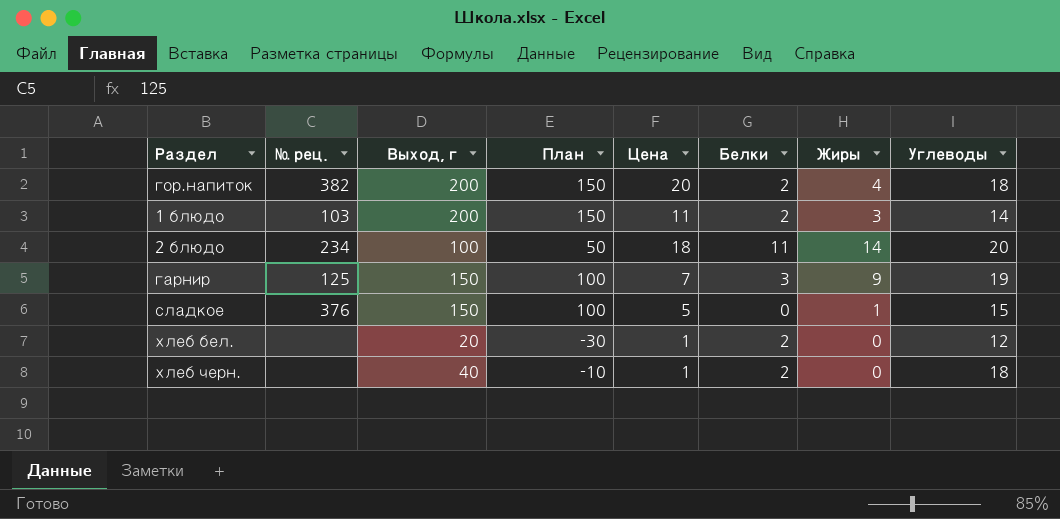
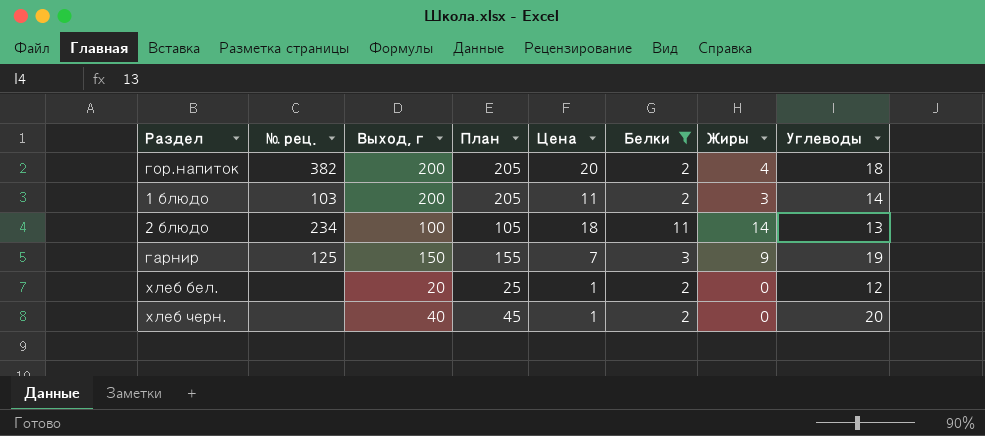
filter: none -> Белки != 0
column План | formula: [Выход, г] - 50 -> [Выход, г] + 5
2 блюдо | Углеводы: 20 -> 13
хлеб черн. | Углеводы: 18 -> 20

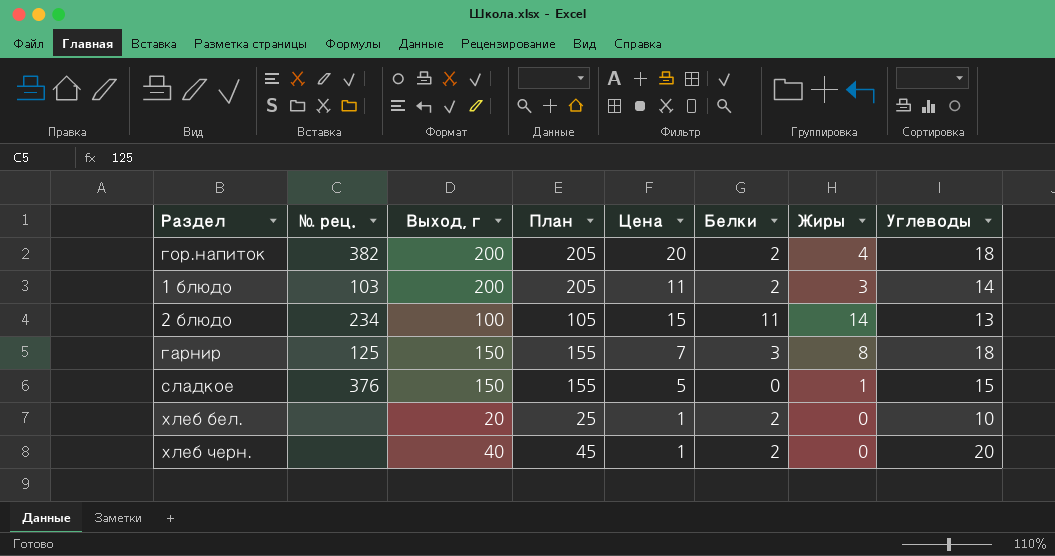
filter: Белки != 0 -> none
2 блюдо | Цена: 18 -> 15
гарнир | Жиры: 9 -> 8
гарнир | Углеводы: 19 -> 18
хлеб бел. | Углеводы: 12 -> 10

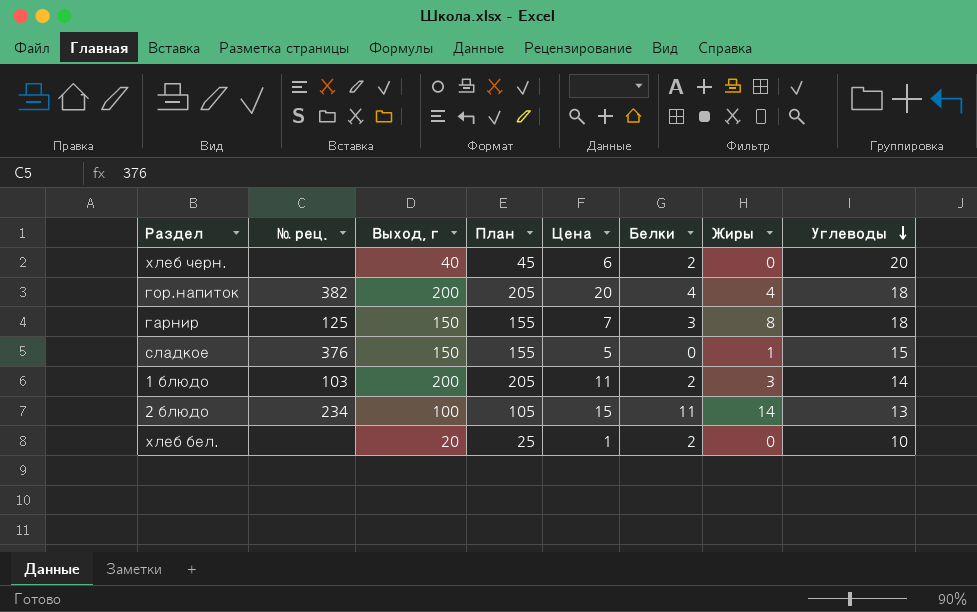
row order: none -> Углеводы descending
хлеб черн. | Цена: 1 -> 6
гор.напиток | Белки: 2 -> 4

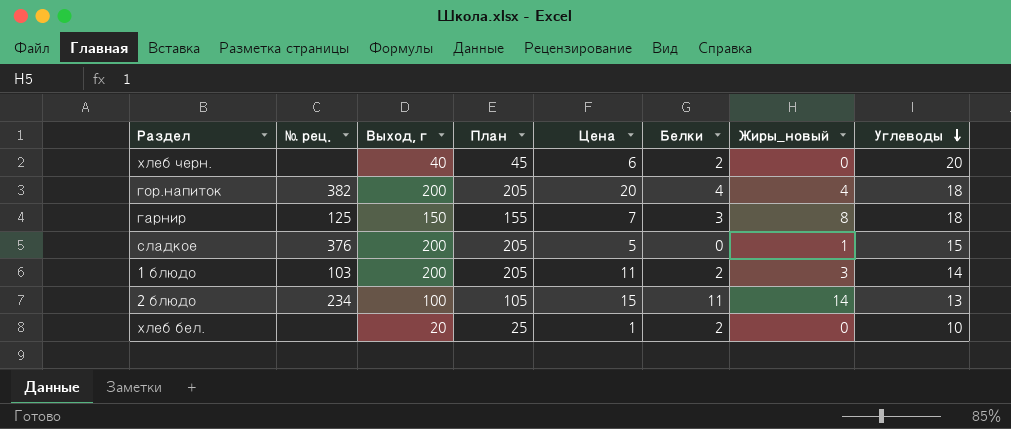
column name: Жиры -> Жиры_новый
сладкое | Выход, г: 150 -> 200
сладкое | План: 155 -> 205

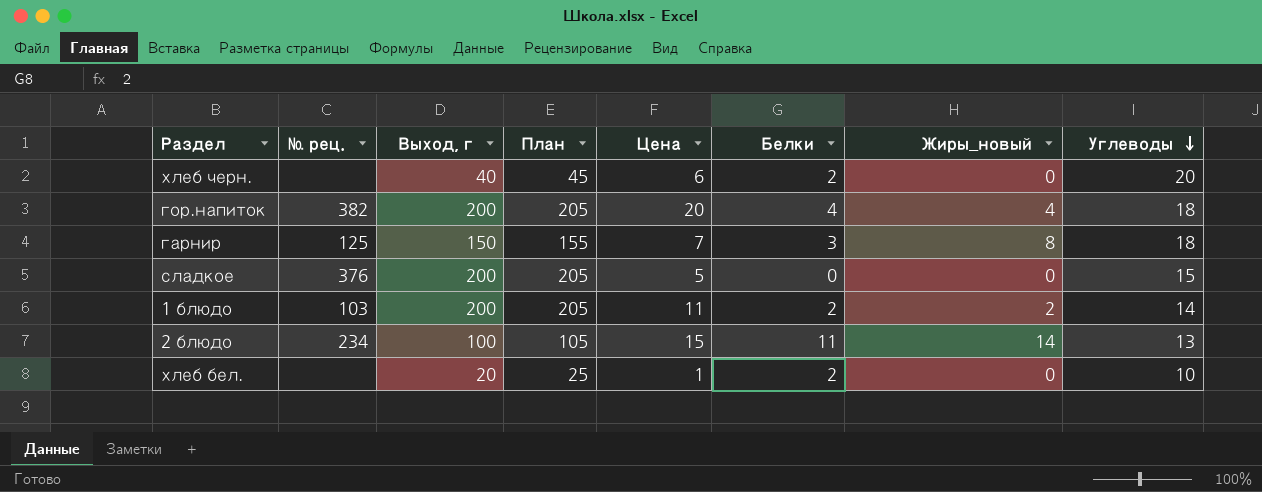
сладкое | Жиры_новый: 1 -> 0
1 блюдо | Жиры_новый: 3 -> 2

